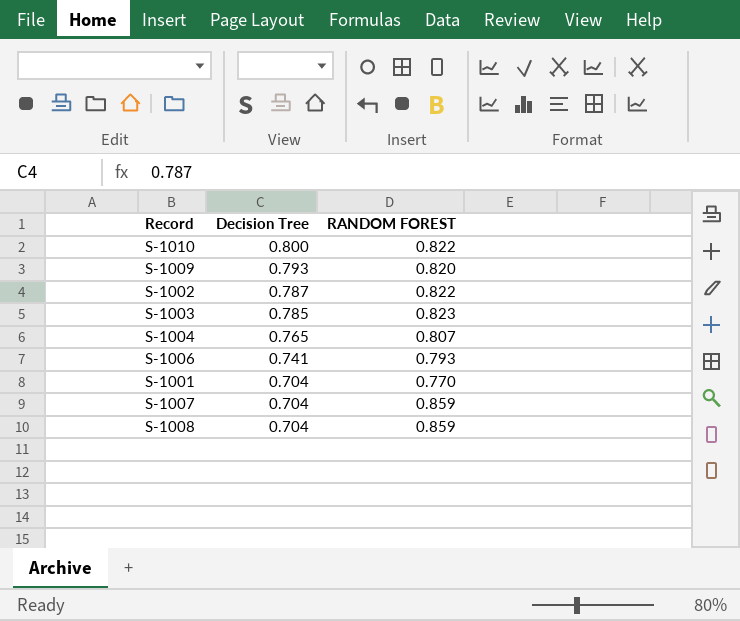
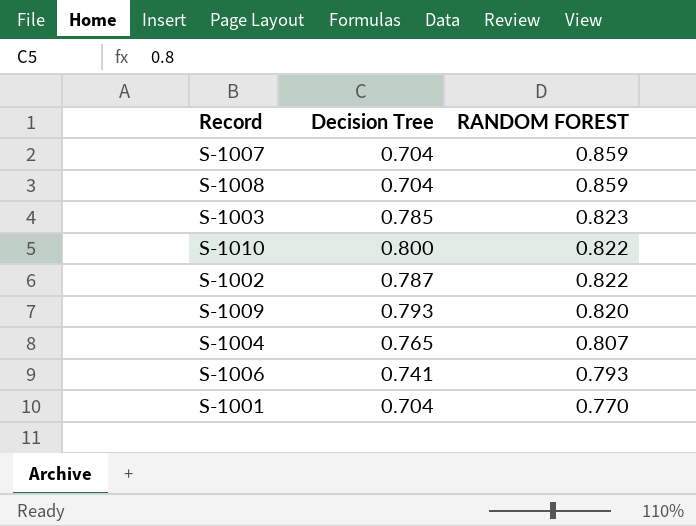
row order: Decision Tree descending -> RANDOM FOREST descending

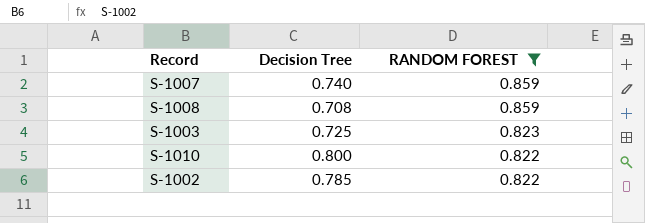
filter: none -> RANDOM FOREST >= 0.822
S-1007 | Decision Tree: 0.704 -> 0.740
S-1008 | Decision Tree: 0.704 -> 0.708
S-1003 | Decision Tree: 0.785 -> 0.725
S-1002 | Decision Tree: 0.787 -> 0.785

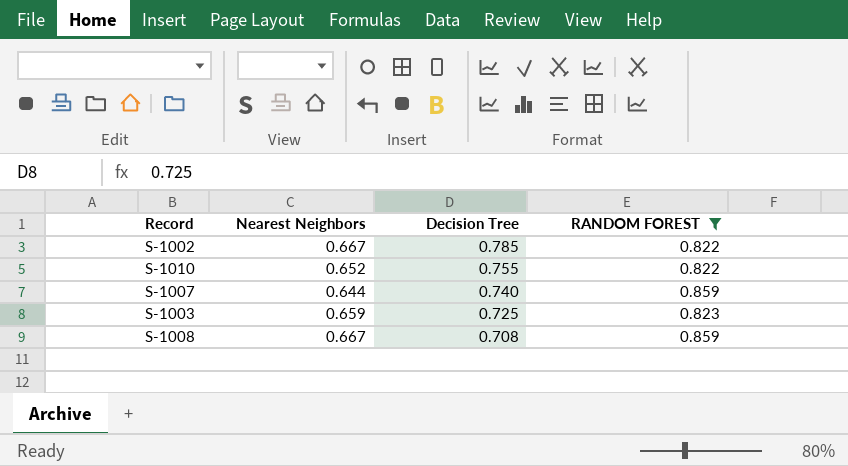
row order: RANDOM FOREST descending -> Decision Tree descending
column Nearest Neighbors | position: none -> 2
S-1010 | Decision Tree: 0.800 -> 0.755

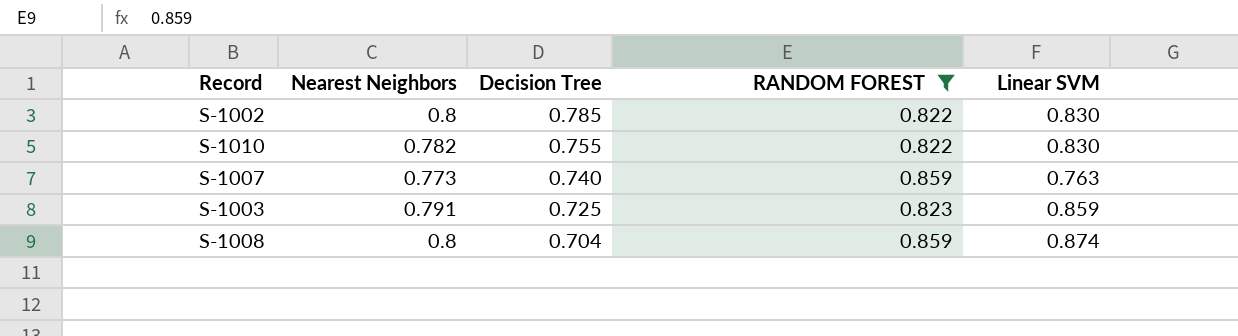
column Linear SVM | position: none -> 5
S-1002 | Nearest Neighbors: 0.667 -> 0.8
S-1010 | Nearest Neighbors: 0.652 -> 0.782
S-1007 | Nearest Neighbors: 0.644 -> 0.773
S-1003 | Nearest Neighbors: 0.659 -> 0.791
S-1008 | Nearest Neighbors: 0.667 -> 0.8
S-1008 | Decision Tree: 0.708 -> 0.704

